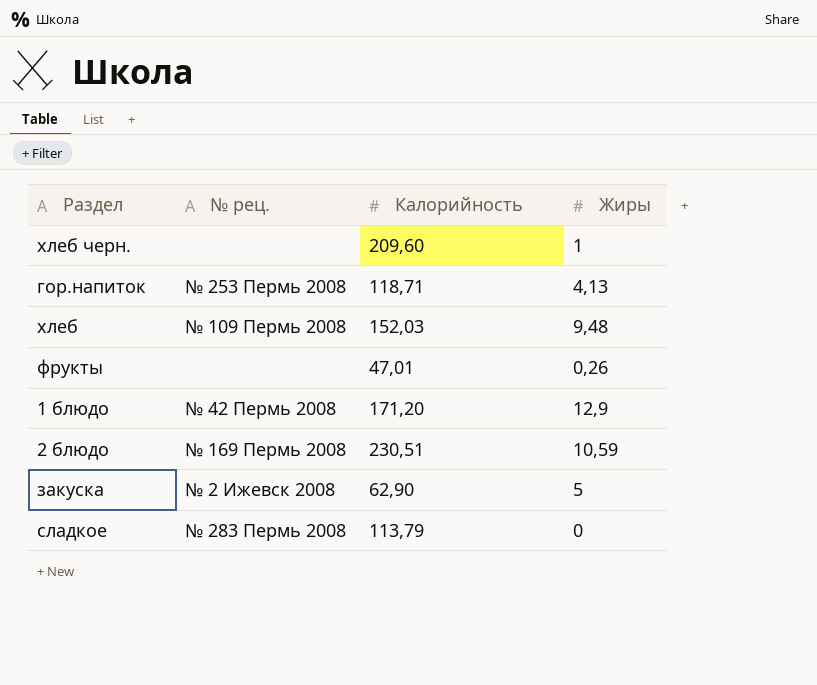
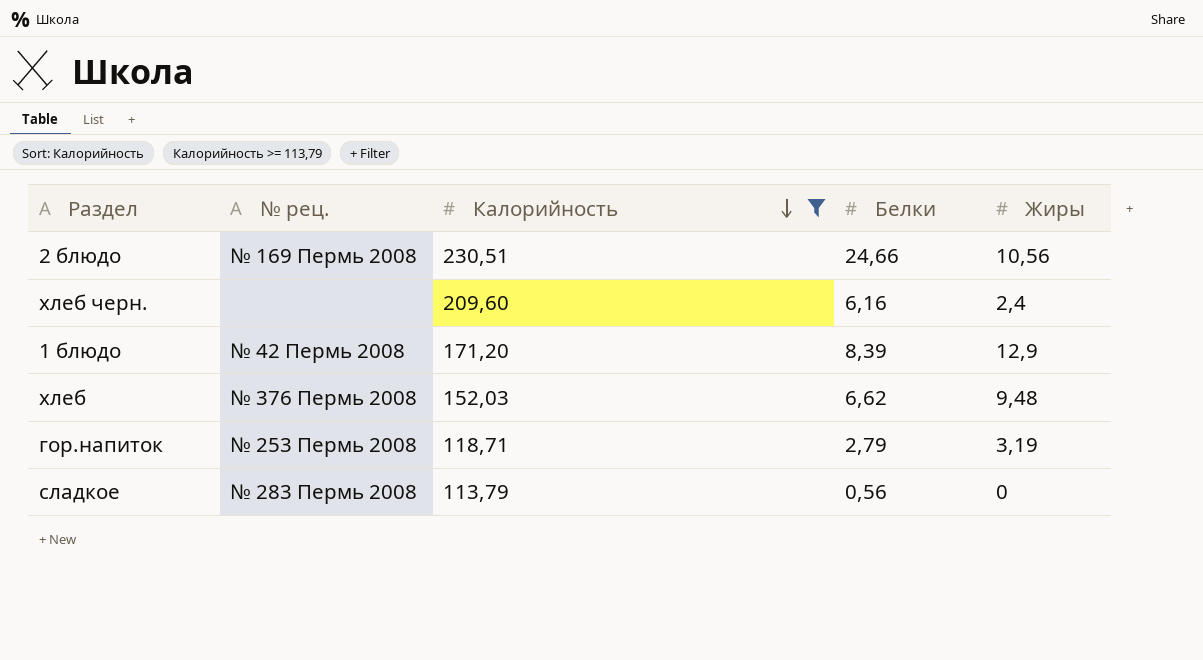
filter: none -> Калорийность >= 113,79
row order: none -> Калорийность descending
column Белки | position: none -> 4
2 блюдо | Жиры: 10,59 -> 10,56
хлеб черн. | Жиры: 1 -> 2,4
хлеб | № рец.: № 109 Пермь 2008 -> № 376 Пермь 2008
гор.напиток | Жиры: 4,13 -> 3,19

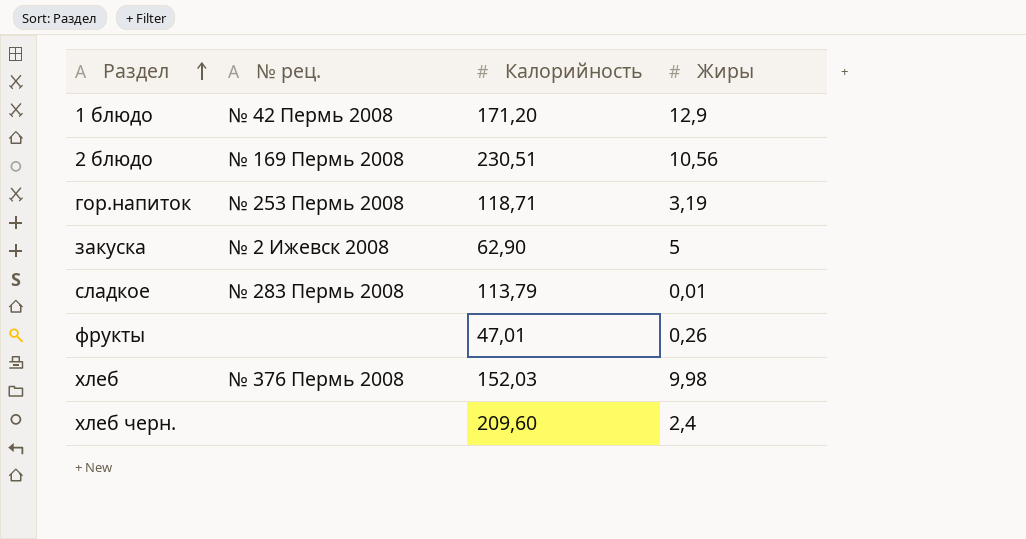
filter: Калорийность >= 113,79 -> none
row order: Калорийность descending -> Раздел ascending
column Белки | position: 4 -> none
сладкое | Жиры: 0 -> 0,01
хлеб | Жиры: 9,48 -> 9,98

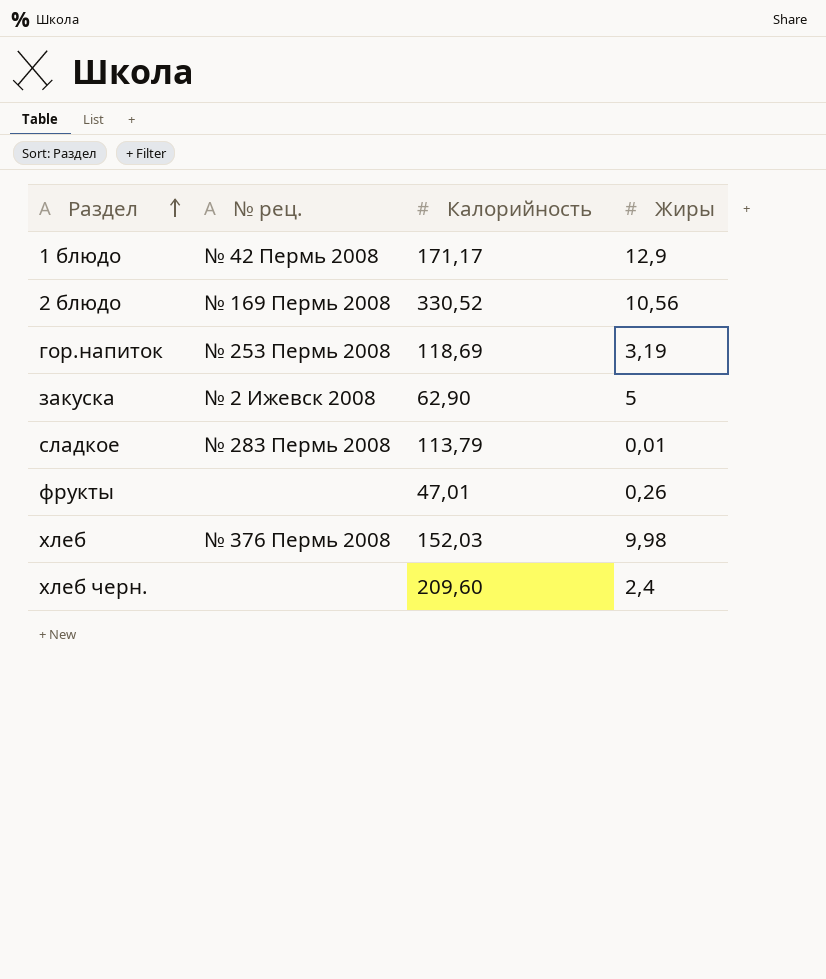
1 блюдо | Калорийность: 171,20 -> 171,17
2 блюдо | Калорийность: 230,51 -> 330,52
гор.напиток | Калорийность: 118,71 -> 118,69

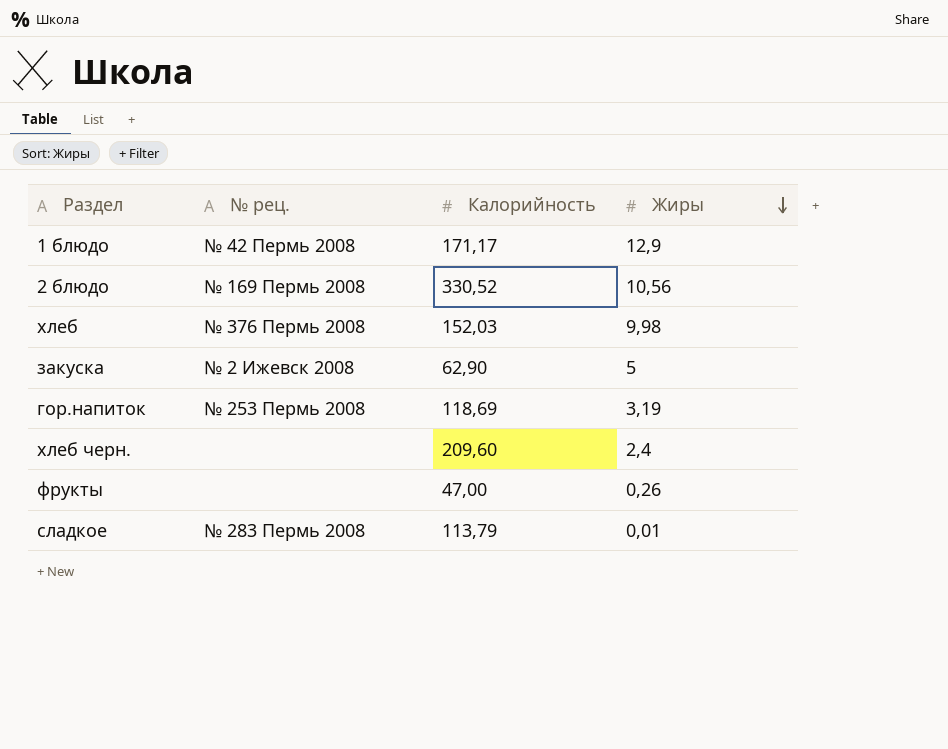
row order: Раздел ascending -> Жиры descending
фрукты | Калорийность: 47,01 -> 47,00

